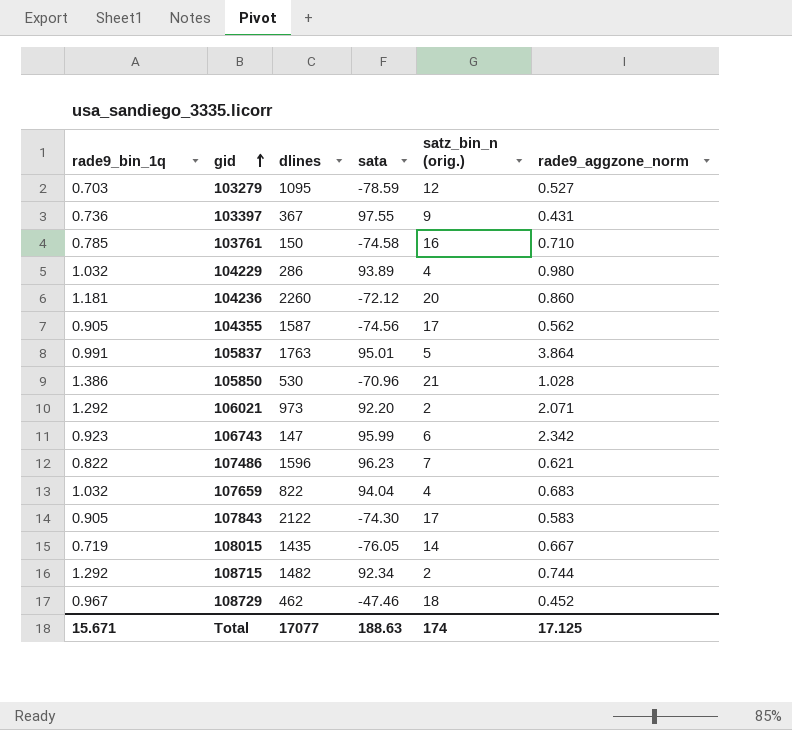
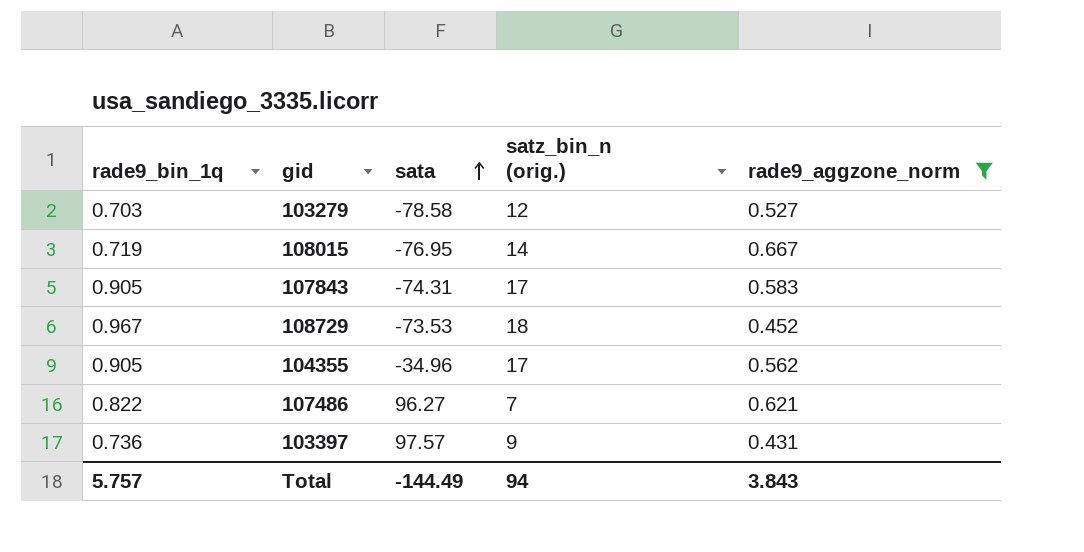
filter: none -> rade9_aggzone_norm <= 0.667
row order: gid ascending -> sata ascending
column dlines | position: 3 -> none
103279 | sata: -78.59 -> -78.58
108015 | sata: -76.05 -> -76.95
107843 | sata: -74.30 -> -74.31
108729 | sata: -47.46 -> -73.53
104355 | sata: -74.56 -> -34.96
107486 | sata: 96.23 -> 96.27
103397 | sata: 97.55 -> 97.57
Total | rade9_bin_1q: 15.671 -> 5.757
Total | sata: 188.63 -> -144.49
Total | satz_bin_n (orig.): 174 -> 94
Total | rade9_aggzone_norm: 17.125 -> 3.843

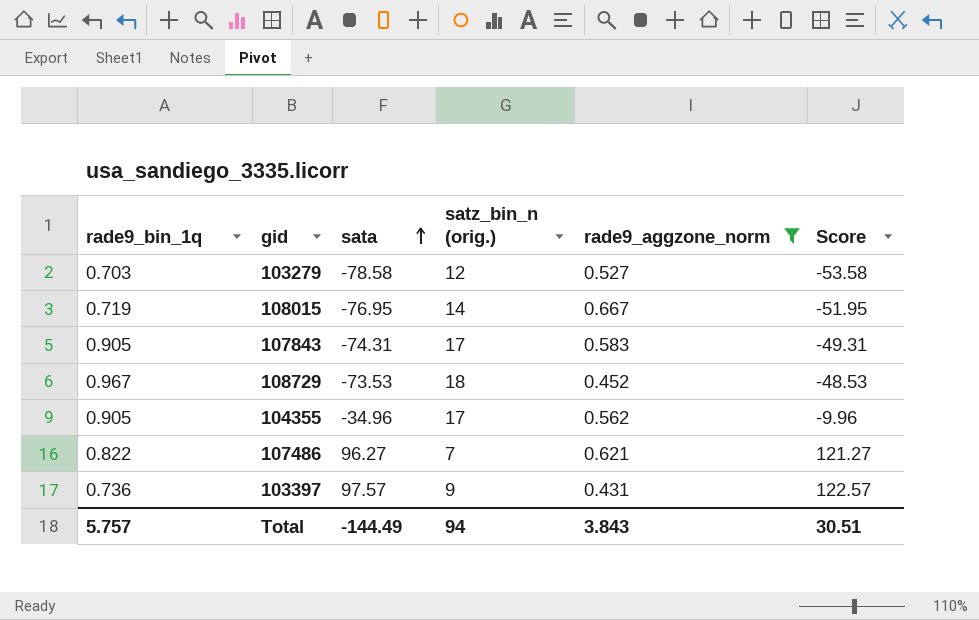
column Score | formula: none -> [sata] + 25

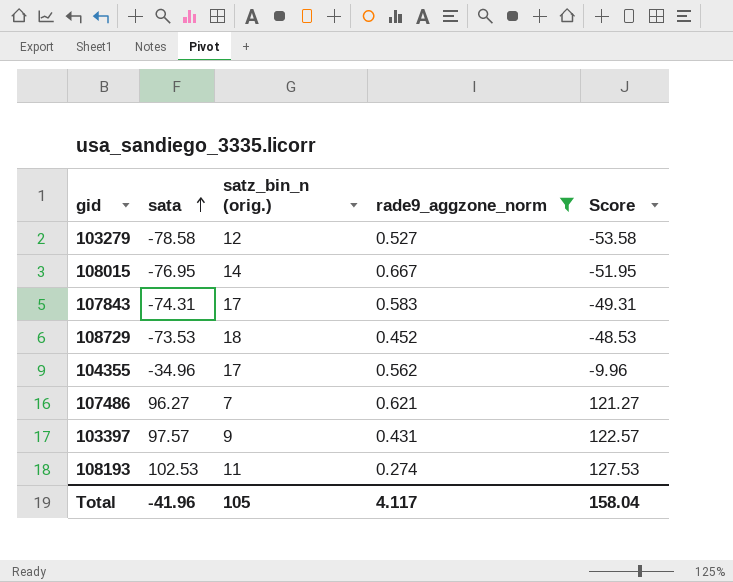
column rade9_bin_1q | position: 1 -> none
row 108193: none -> 102.53 | 11 | 0.274 | 127.53
Total | sata: -144.49 -> -41.96
Total | satz_bin_n (orig.): 94 -> 105
Total | rade9_aggzone_norm: 3.843 -> 4.117
Total | Score: 30.51 -> 158.04

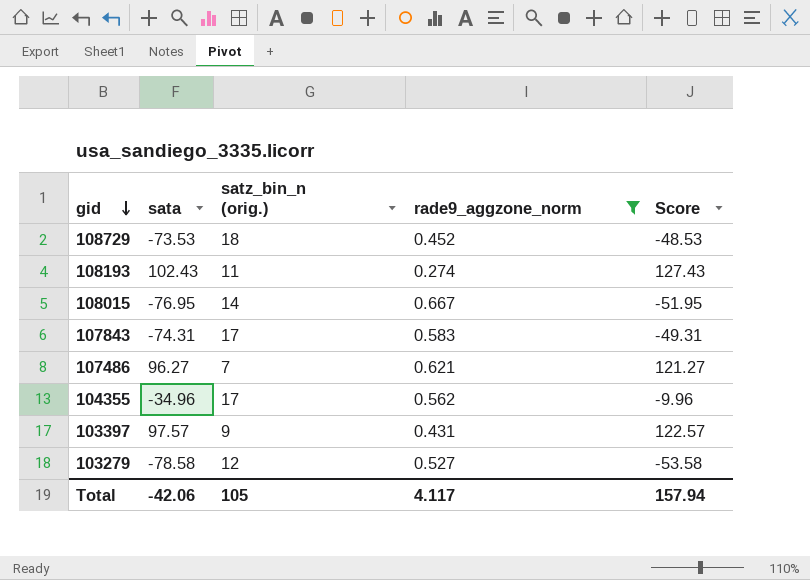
row order: sata ascending -> gid descending
108193 | sata: 102.53 -> 102.43
108193 | Score: 127.53 -> 127.43
Total | sata: -41.96 -> -42.06
Total | Score: 158.04 -> 157.94

